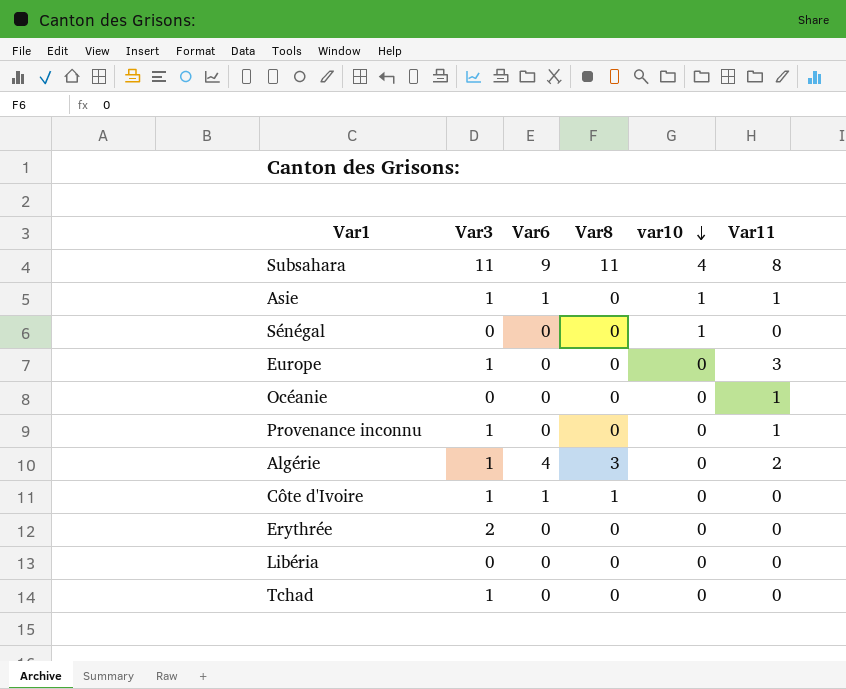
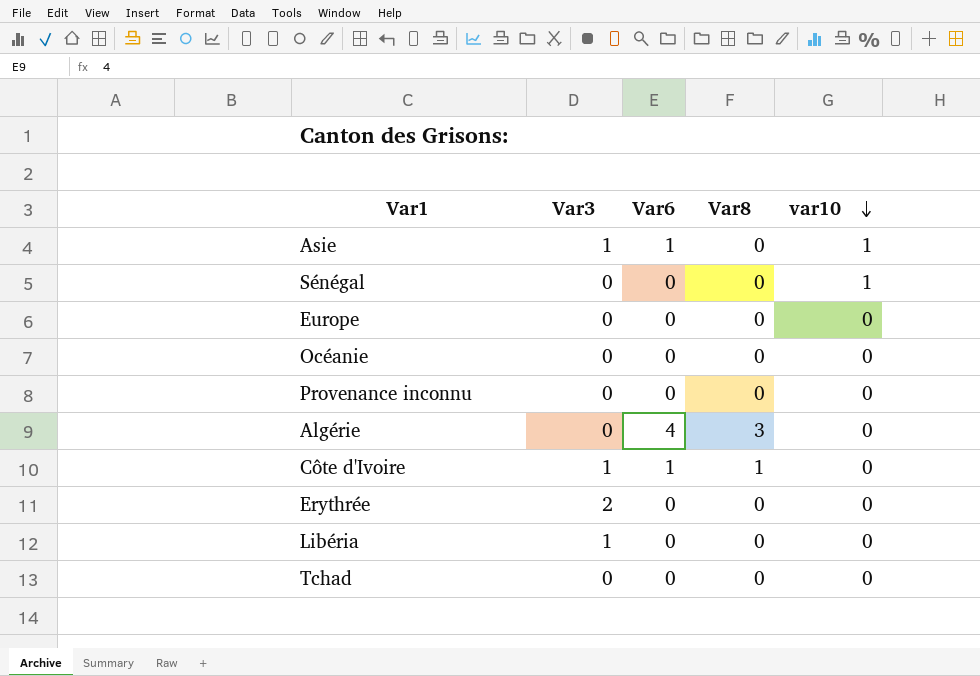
column Var11 | position: 6 -> none
row Subsahara: 11 | 9 | 11 | 4 | 8 -> none
Europe | Var3: 1 -> 0
Provenance inconnu | Var3: 1 -> 0
Algérie | Var3: 1 -> 0
Libéria | Var3: 0 -> 1
Tchad | Var3: 1 -> 0

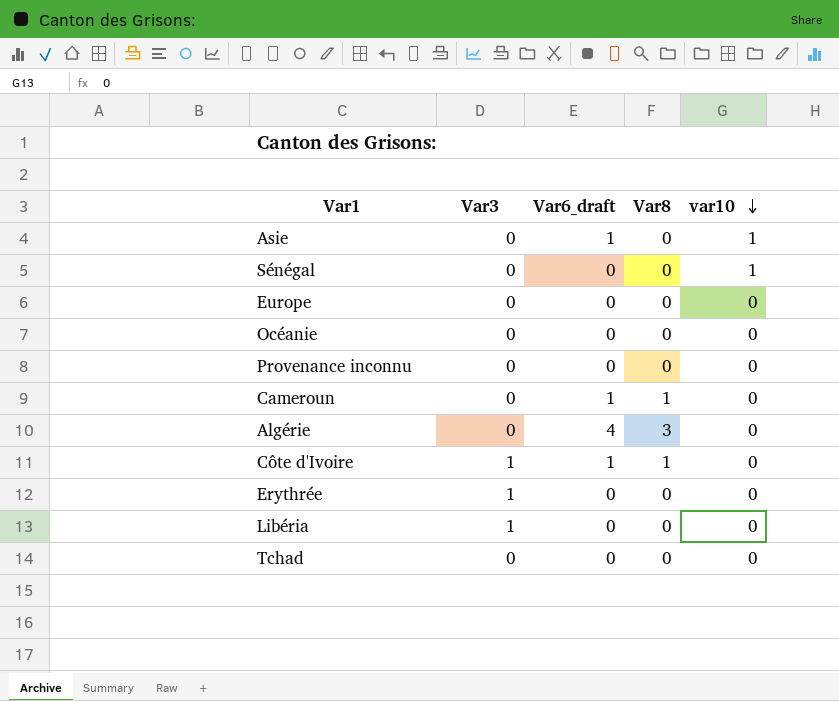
column name: Var6 -> Var6_draft
Asie | Var3: 1 -> 0
row Cameroun: none -> 0 | 1 | 1 | 0
Erythrée | Var3: 2 -> 1

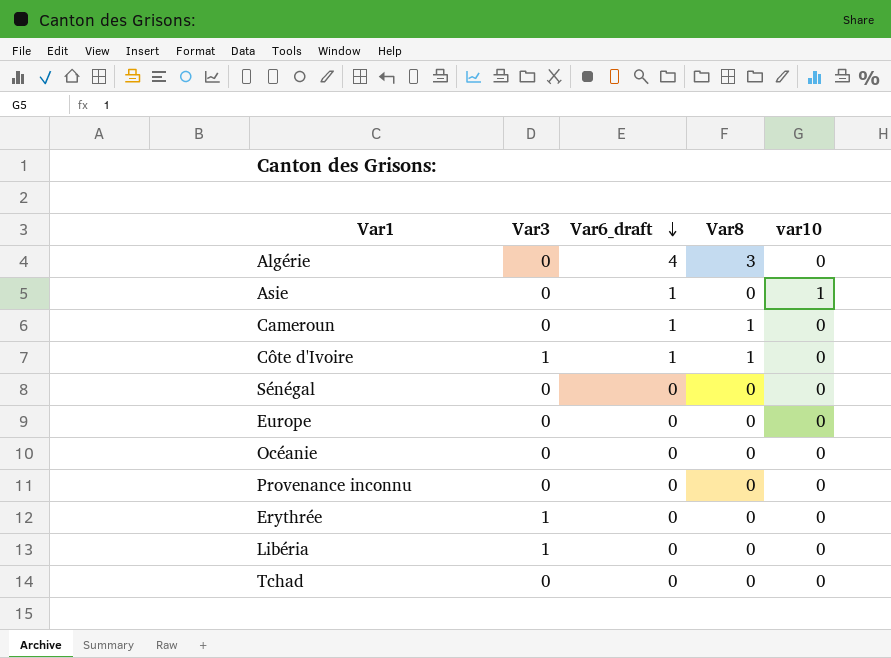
row order: var10 descending -> Var6_draft descending
Sénégal | var10: 1 -> 0

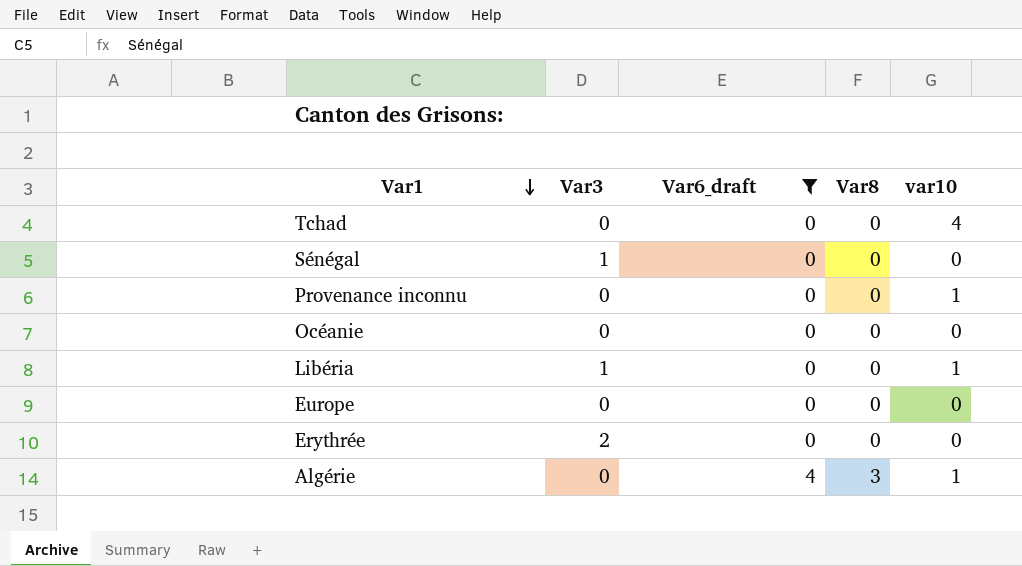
filter: none -> Var6_draft != 1
row order: Var6_draft descending -> Var1 descending
Tchad | var10: 0 -> 4
Sénégal | Var3: 0 -> 1
Provenance inconnu | var10: 0 -> 1
Libéria | var10: 0 -> 1
Erythrée | Var3: 1 -> 2
Algérie | var10: 0 -> 1

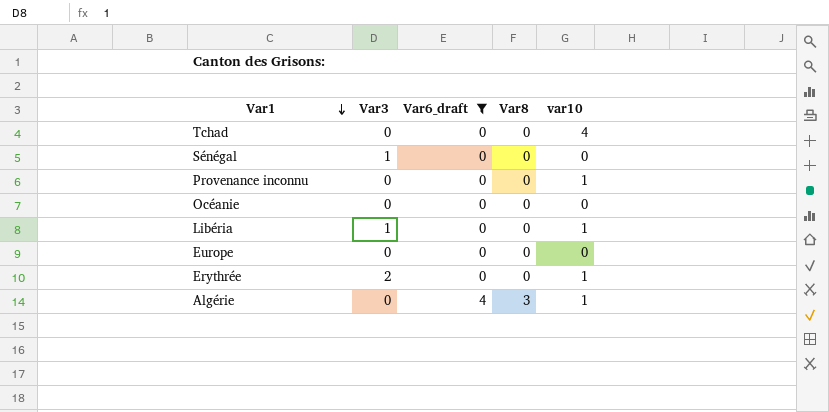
Erythrée | var10: 0 -> 1

